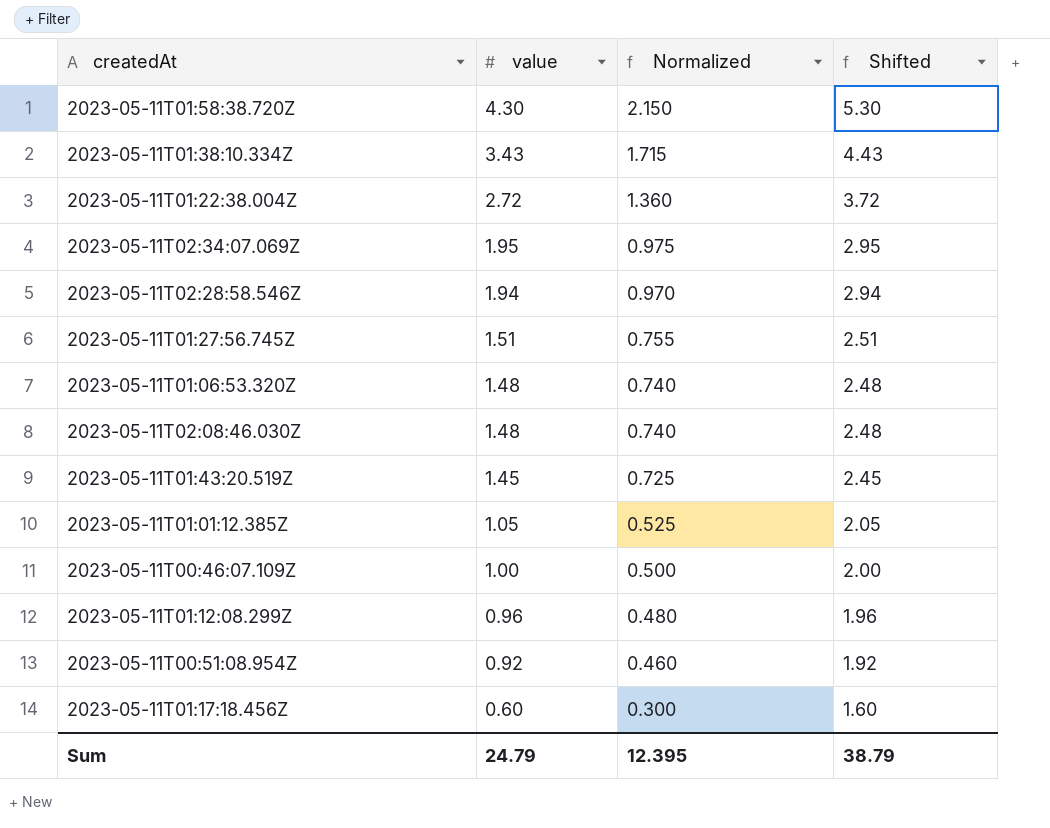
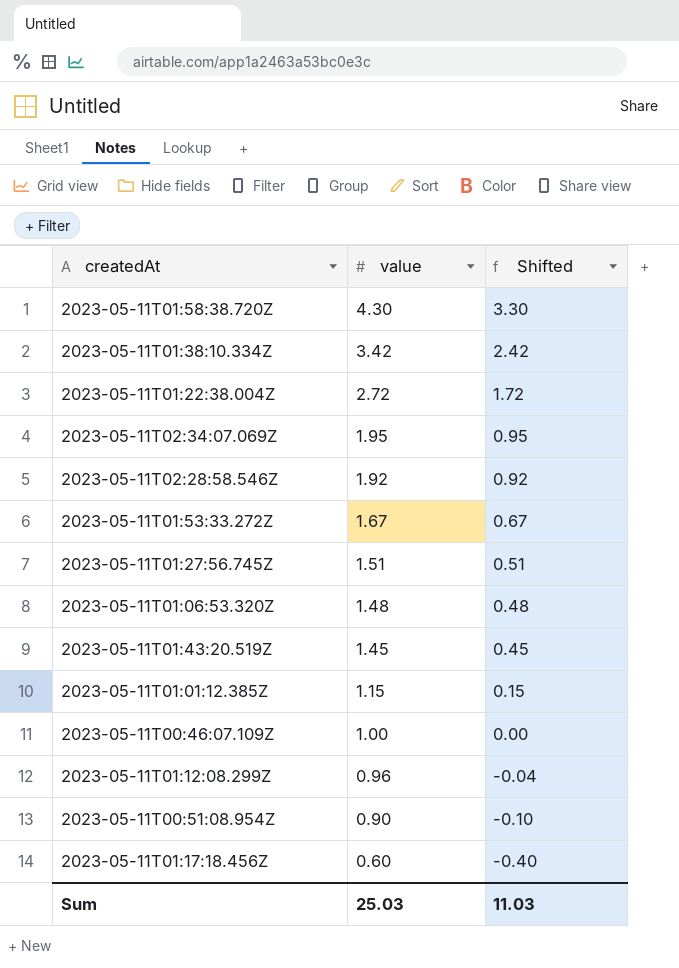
column Normalized | formula: [value] * 0.5 -> none
column Shifted | formula: [value] + 1 -> [value] - 1
row 2023-05-11T02:08:46.030Z: 1.48 | 0.740 | 2.48 -> none
2023-05-11T01:38:10.334Z | value: 3.43 -> 3.42
2023-05-11T02:28:58.546Z | value: 1.94 -> 1.92
row 2023-05-11T01:53:33.272Z: none -> 1.67 | 0.67
2023-05-11T01:01:12.385Z | value: 1.05 -> 1.15
2023-05-11T00:51:08.954Z | value: 0.92 -> 0.90
Sum | value: 24.79 -> 25.03
Sum | Shifted: 38.79 -> 11.03

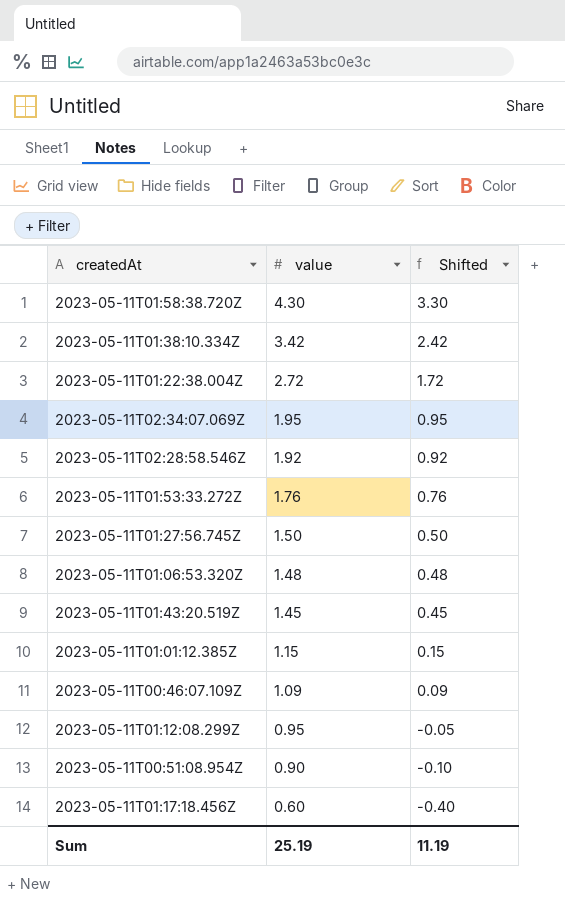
2023-05-11T01:53:33.272Z | value: 1.67 -> 1.76
2023-05-11T01:53:33.272Z | Shifted: 0.67 -> 0.76
2023-05-11T01:27:56.745Z | value: 1.51 -> 1.50
2023-05-11T01:27:56.745Z | Shifted: 0.51 -> 0.50
2023-05-11T00:46:07.109Z | value: 1.00 -> 1.09
2023-05-11T00:46:07.109Z | Shifted: 0.00 -> 0.09
2023-05-11T01:12:08.299Z | value: 0.96 -> 0.95
2023-05-11T01:12:08.299Z | Shifted: -0.04 -> -0.05
Sum | value: 25.03 -> 25.19
Sum | Shifted: 11.03 -> 11.19

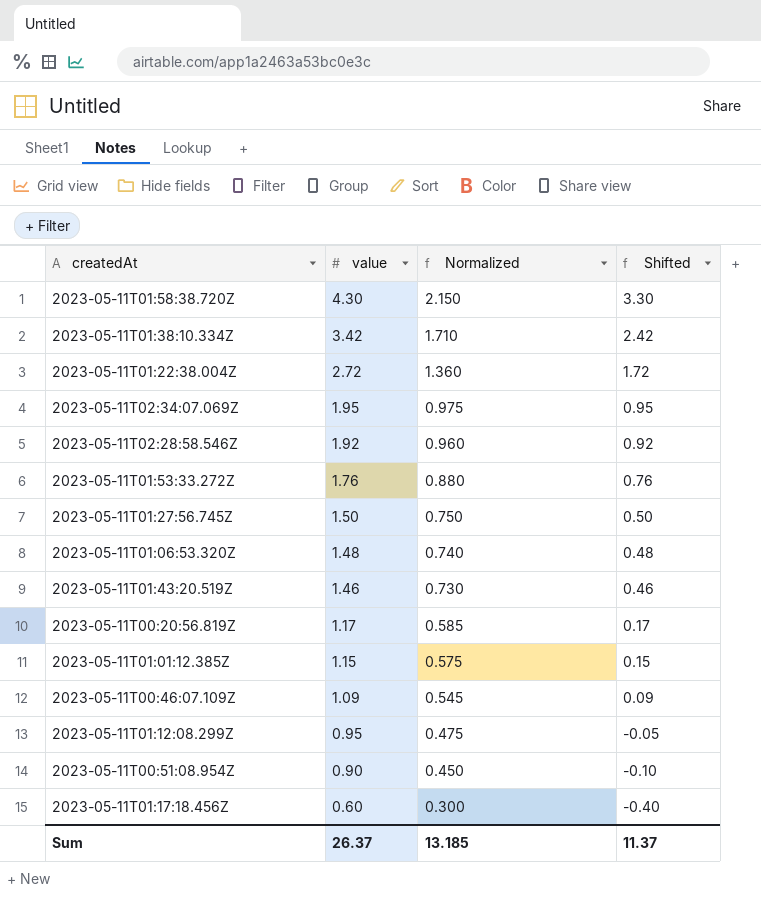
column Normalized | formula: none -> [value] * 0.5
2023-05-11T01:43:20.519Z | value: 1.45 -> 1.46
2023-05-11T01:43:20.519Z | Shifted: 0.45 -> 0.46
row 2023-05-11T00:20:56.819Z: none -> 1.17 | 0.585 | 0.17
Sum | value: 25.19 -> 26.37
Sum | Shifted: 11.19 -> 11.37

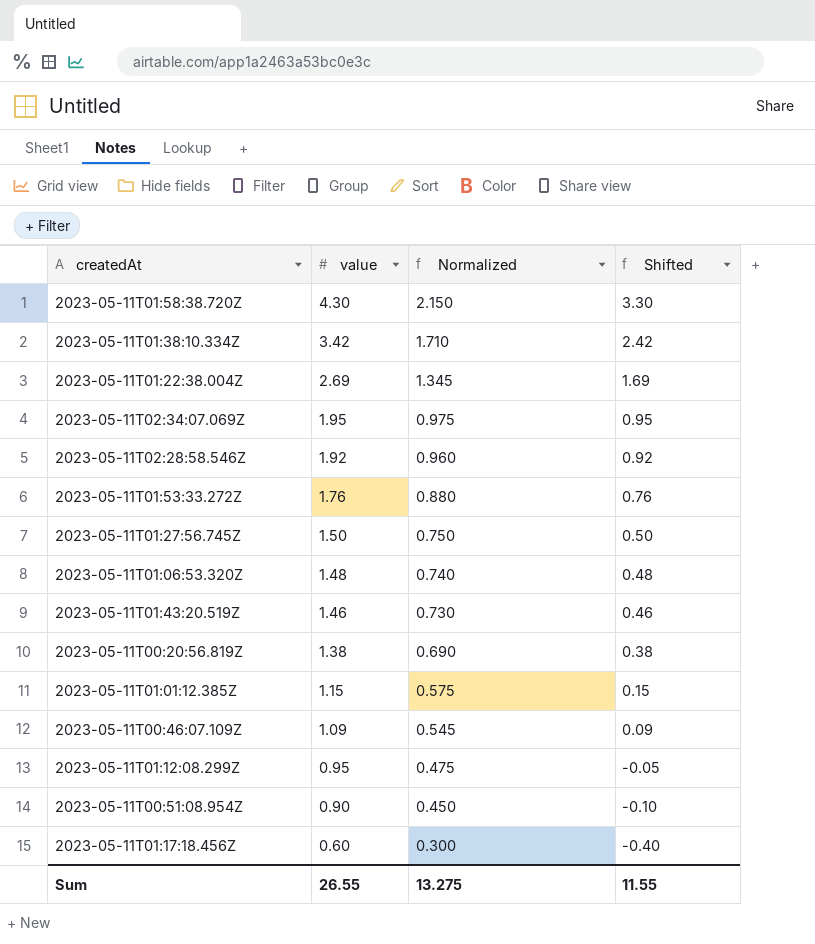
2023-05-11T01:22:38.004Z | value: 2.72 -> 2.69
2023-05-11T01:22:38.004Z | Normalized: 1.360 -> 1.345
2023-05-11T01:22:38.004Z | Shifted: 1.72 -> 1.69
2023-05-11T00:20:56.819Z | value: 1.17 -> 1.38
2023-05-11T00:20:56.819Z | Normalized: 0.585 -> 0.690
2023-05-11T00:20:56.819Z | Shifted: 0.17 -> 0.38
Sum | value: 26.37 -> 26.55
Sum | Normalized: 13.185 -> 13.275
Sum | Shifted: 11.37 -> 11.55

